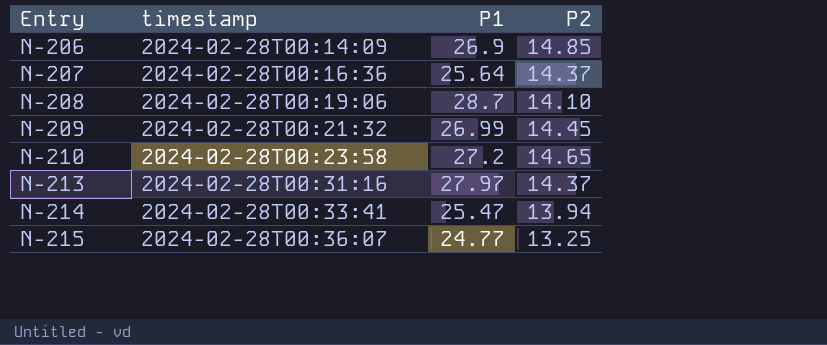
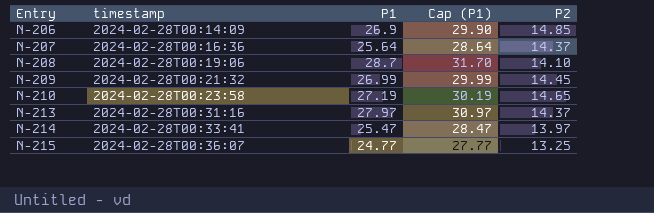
column Cap (P1) | formula: none -> [P1] + 3
N-210 | P1: 27.2 -> 27.19
N-214 | P2: 13.94 -> 13.97

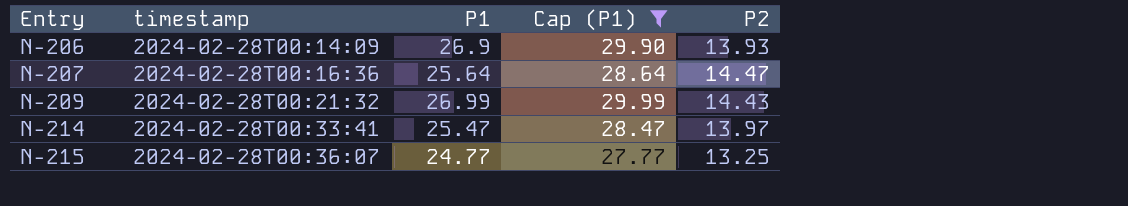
filter: none -> Cap (P1) <= 29.99
N-206 | P2: 14.85 -> 13.93
N-207 | P2: 14.37 -> 14.47
N-209 | P2: 14.45 -> 14.43

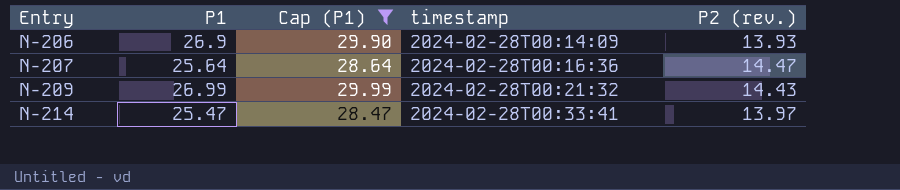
column timestamp | position: 2 -> 4
column name: P2 -> P2 (rev.)
row N-215: 2024-02-28T00:36:07 | 24.77 | 27.77 | 13.25 -> none

